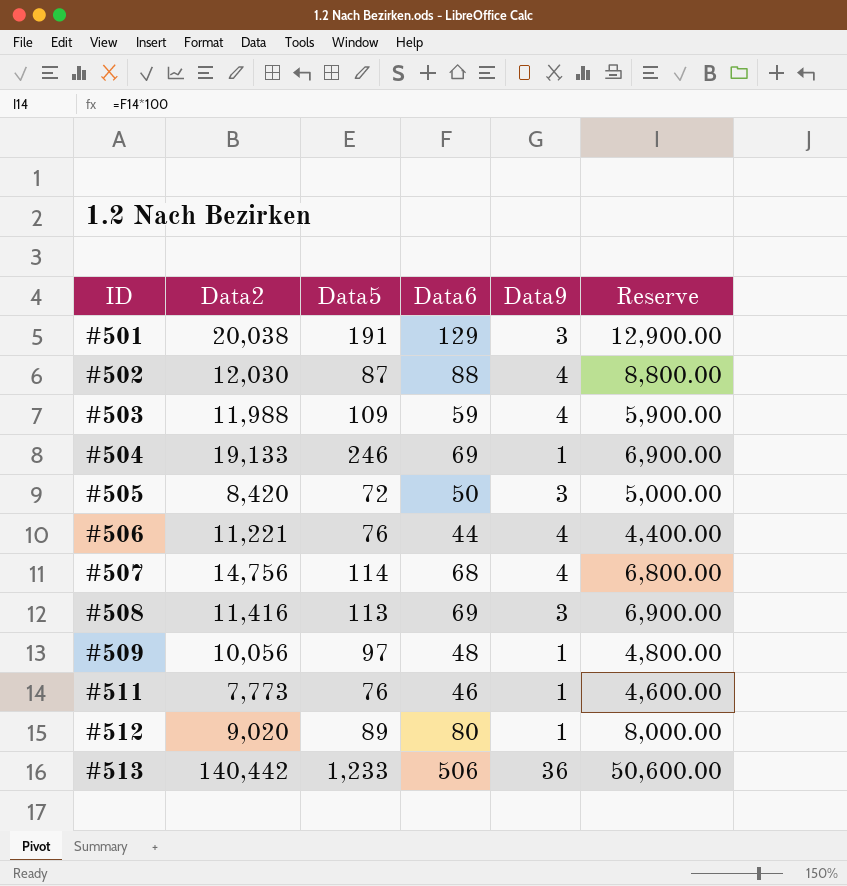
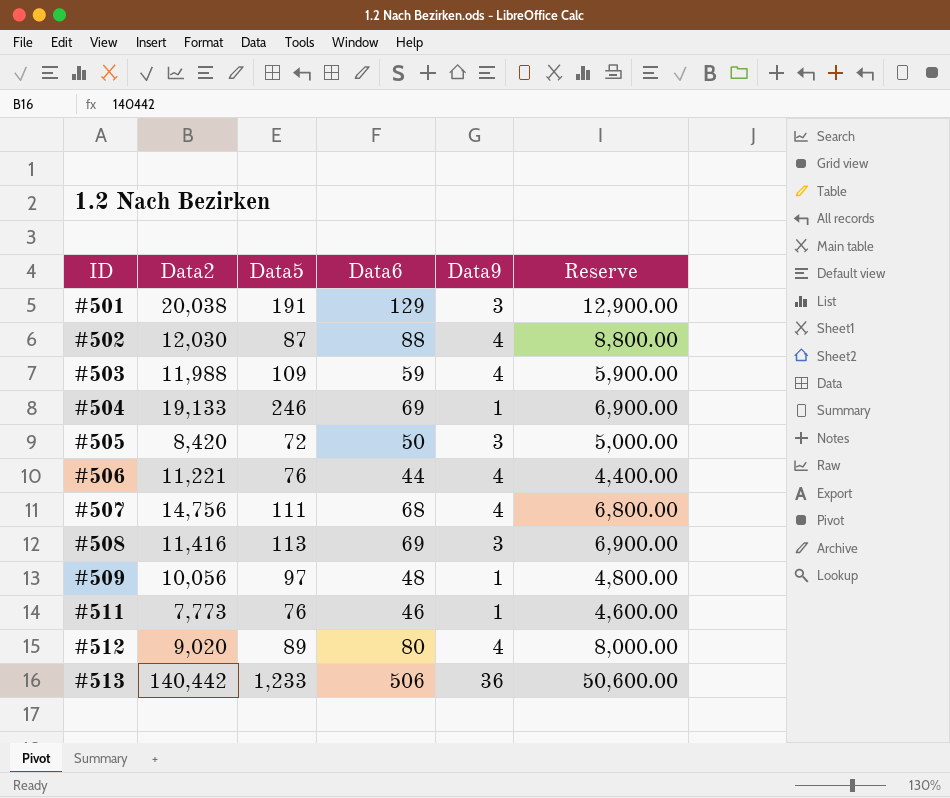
#507 | Data5: 114 -> 111
#512 | Data9: 1 -> 4

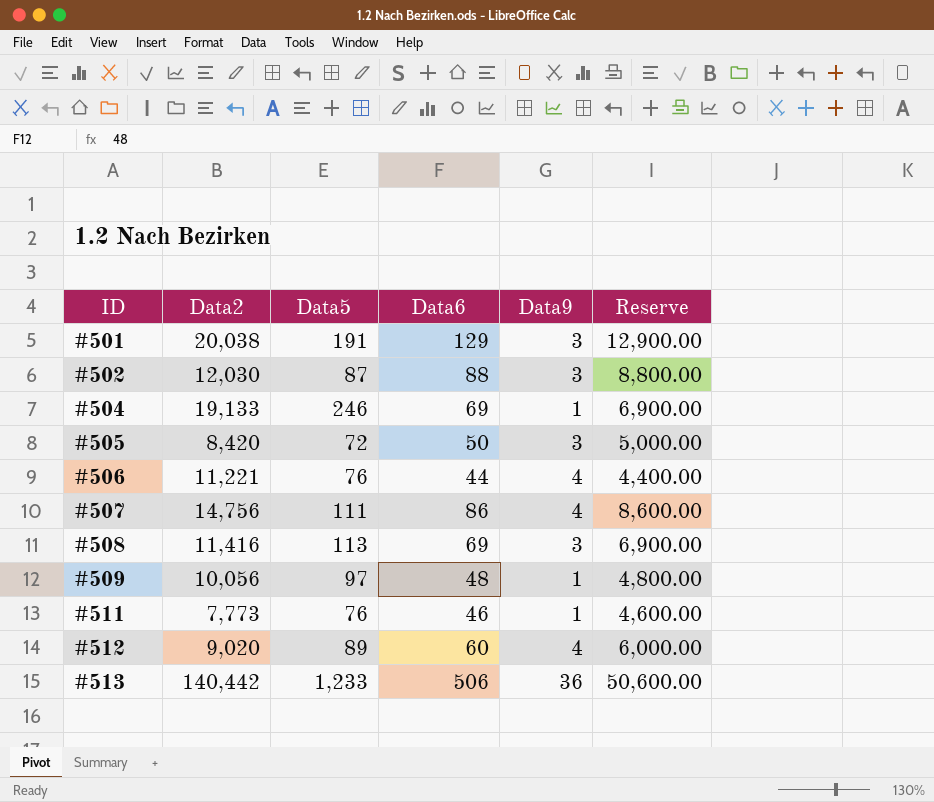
row #503: 11,988 | 109 | 59 | 4 | 5,900.00 -> none
#502 | Data9: 4 -> 3
#507 | Data6: 68 -> 86
#507 | Reserve: 6,800.00 -> 8,600.00
#512 | Data6: 80 -> 60
#512 | Reserve: 8,000.00 -> 6,000.00

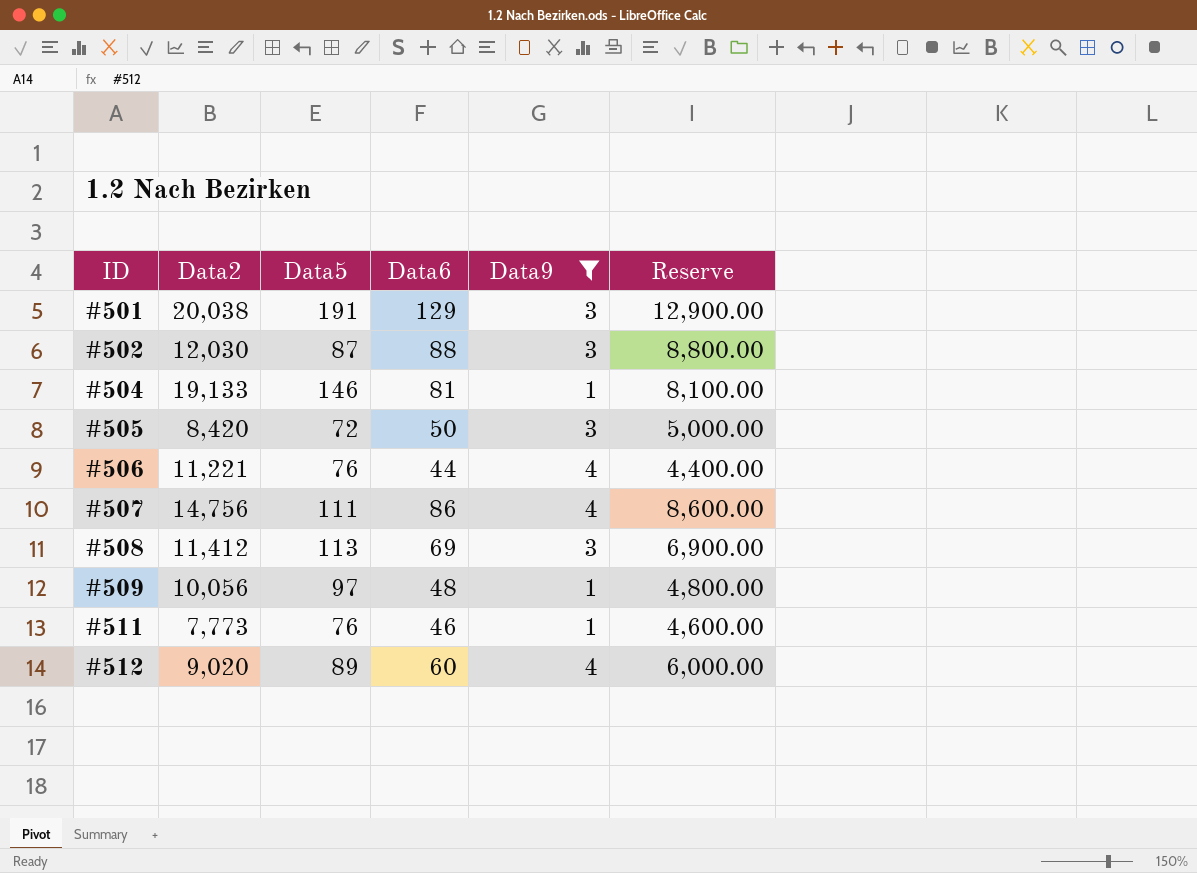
filter: none -> Data9 != 36
#504 | Data5: 246 -> 146
#504 | Data6: 69 -> 81
#504 | Reserve: 6,900.00 -> 8,100.00
#508 | Data2: 11,416 -> 11,412

